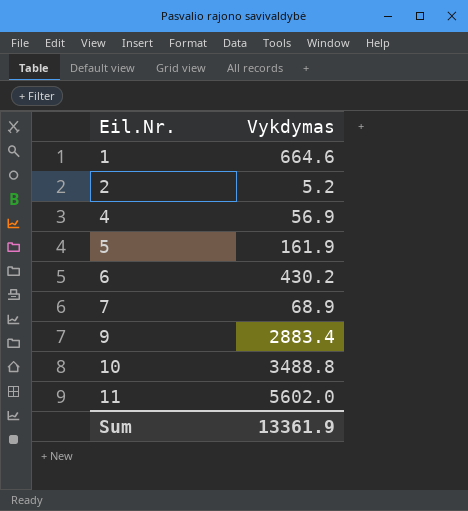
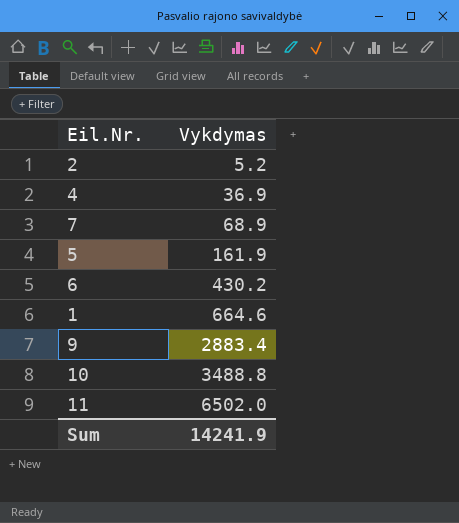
row order: Eil.Nr. ascending -> Vykdymas ascending
4 | Vykdymas: 56.9 -> 36.9
11 | Vykdymas: 5602.0 -> 6502.0
Sum | Vykdymas: 13361.9 -> 14241.9

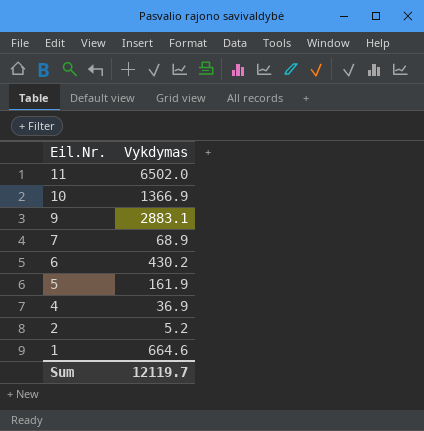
row order: Vykdymas ascending -> Eil.Nr. descending
10 | Vykdymas: 3488.8 -> 1366.9
9 | Vykdymas: 2883.4 -> 2883.1
Sum | Vykdymas: 14241.9 -> 12119.7

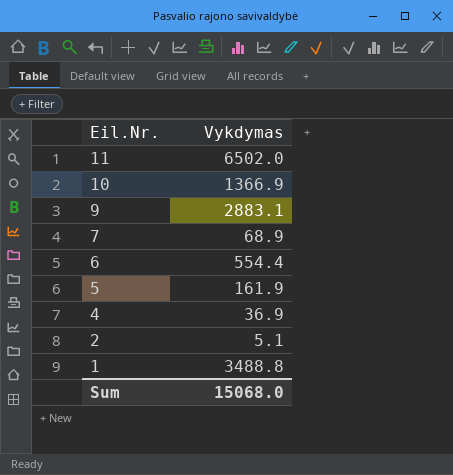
6 | Vykdymas: 430.2 -> 554.4
2 | Vykdymas: 5.2 -> 5.1
1 | Vykdymas: 664.6 -> 3488.8
Sum | Vykdymas: 12119.7 -> 15068.0

